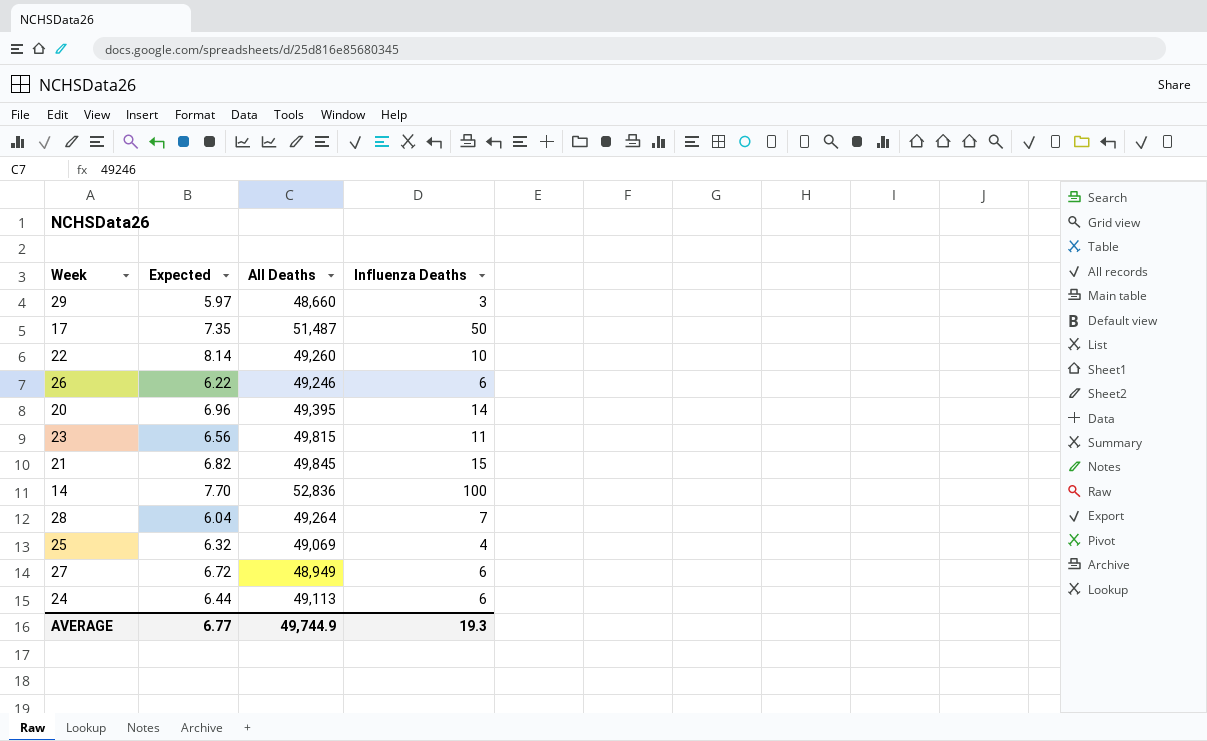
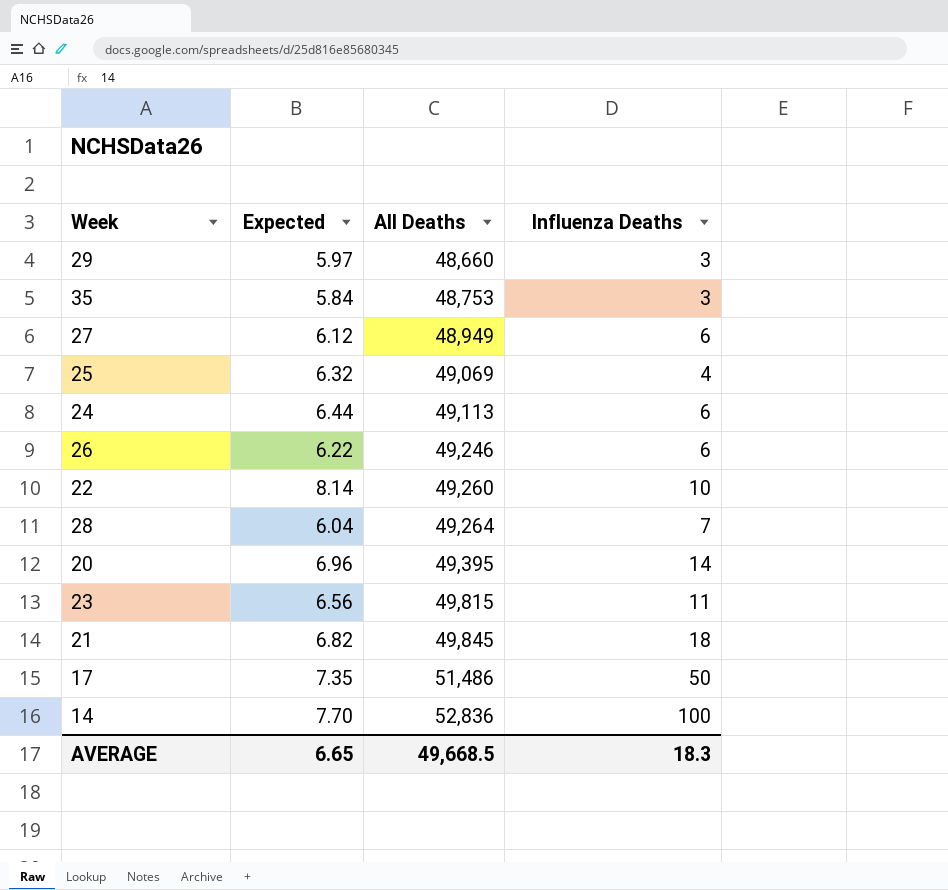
row order: none -> All Deaths ascending
row 35: none -> 5.84 | 48,753 | 3
27 | Expected: 6.72 -> 6.12
21 | Influenza Deaths: 15 -> 18
17 | All Deaths: 51,487 -> 51,486
AVERAGE | Expected: 6.77 -> 6.65
AVERAGE | All Deaths: 49,744.9 -> 49,668.5
AVERAGE | Influenza Deaths: 19.3 -> 18.3

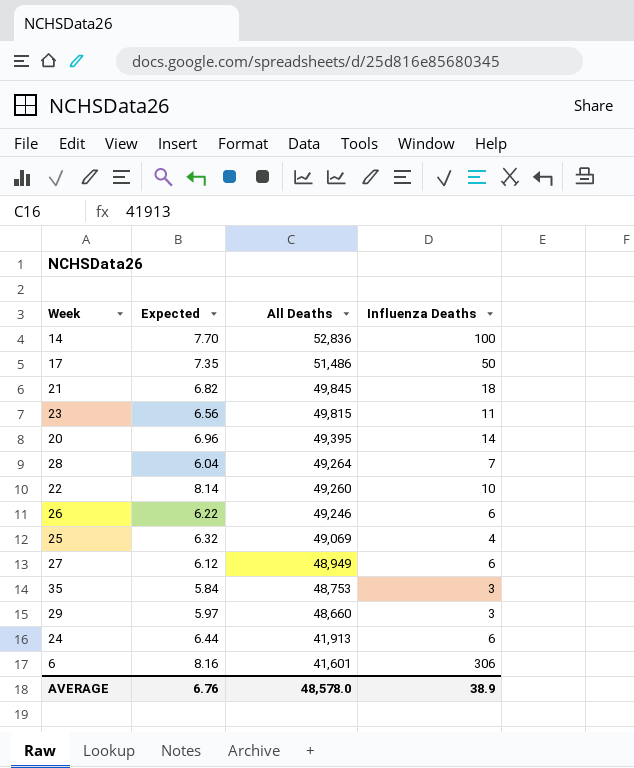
row order: All Deaths ascending -> All Deaths descending
24 | All Deaths: 49,113 -> 41,913
row 6: none -> 8.16 | 41,601 | 306
AVERAGE | Expected: 6.65 -> 6.76
AVERAGE | All Deaths: 49,668.5 -> 48,578.0
AVERAGE | Influenza Deaths: 18.3 -> 38.9

